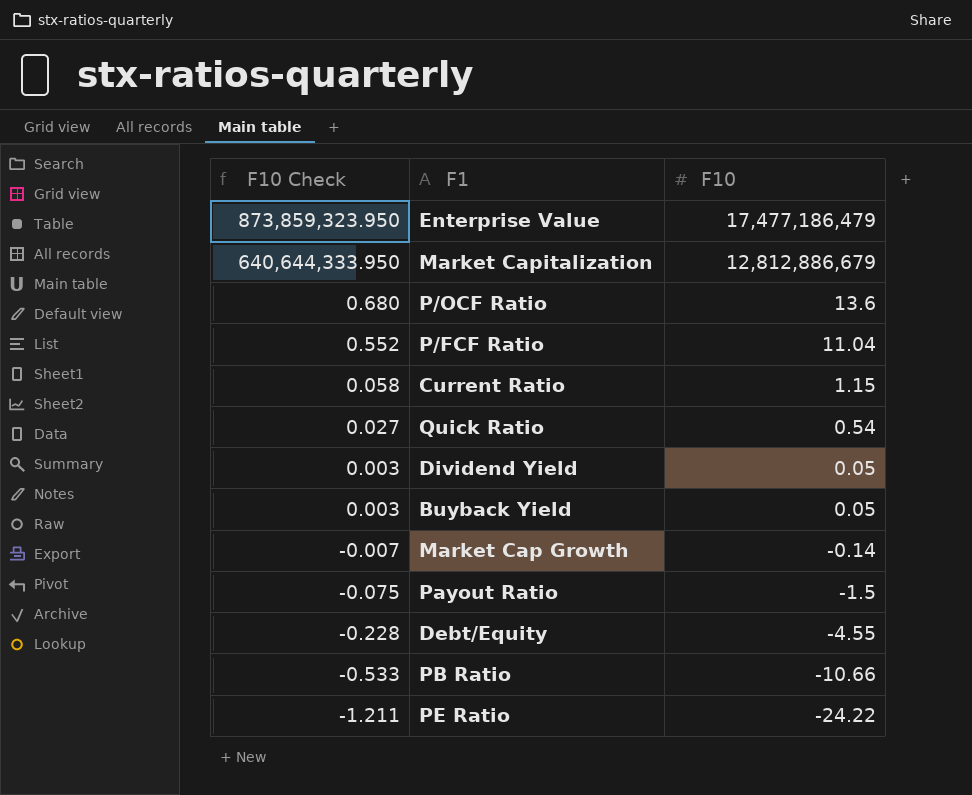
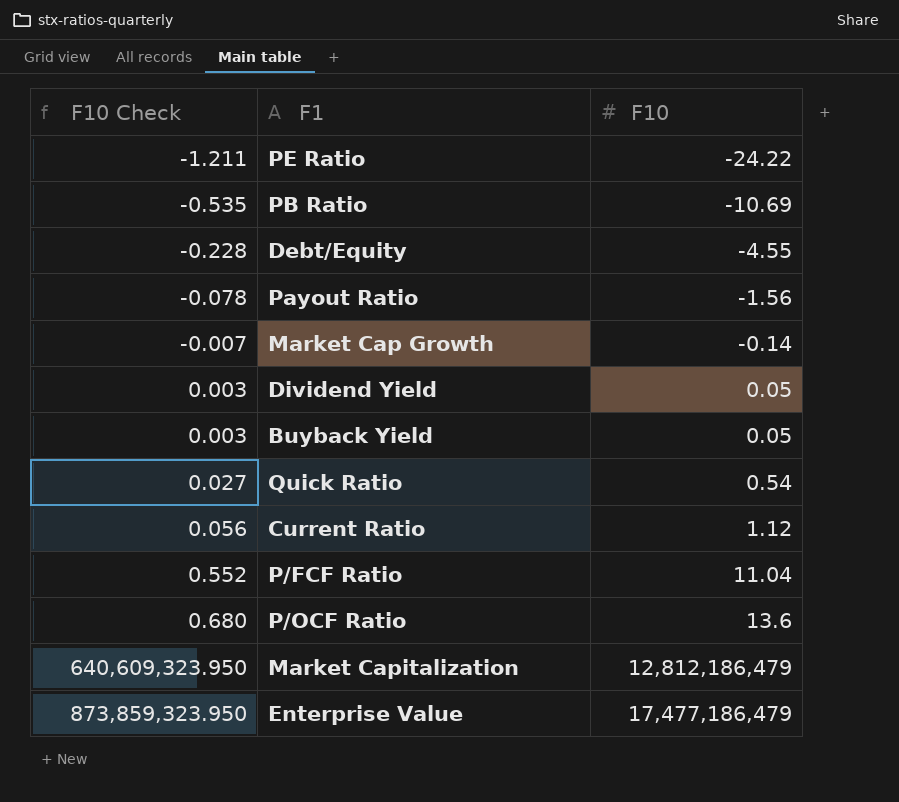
row order: F10 Check descending -> F10 Check ascending
PB Ratio | F10 Check: -0.533 -> -0.535
PB Ratio | F10: -10.66 -> -10.69
Payout Ratio | F10 Check: -0.075 -> -0.078
Payout Ratio | F10: -1.5 -> -1.56
Current Ratio | F10 Check: 0.058 -> 0.056
Current Ratio | F10: 1.15 -> 1.12
Market Capitalization | F10 Check: 640,644,333.950 -> 640,609,323.950
Market Capitalization | F10: 12,812,886,679 -> 12,812,186,479

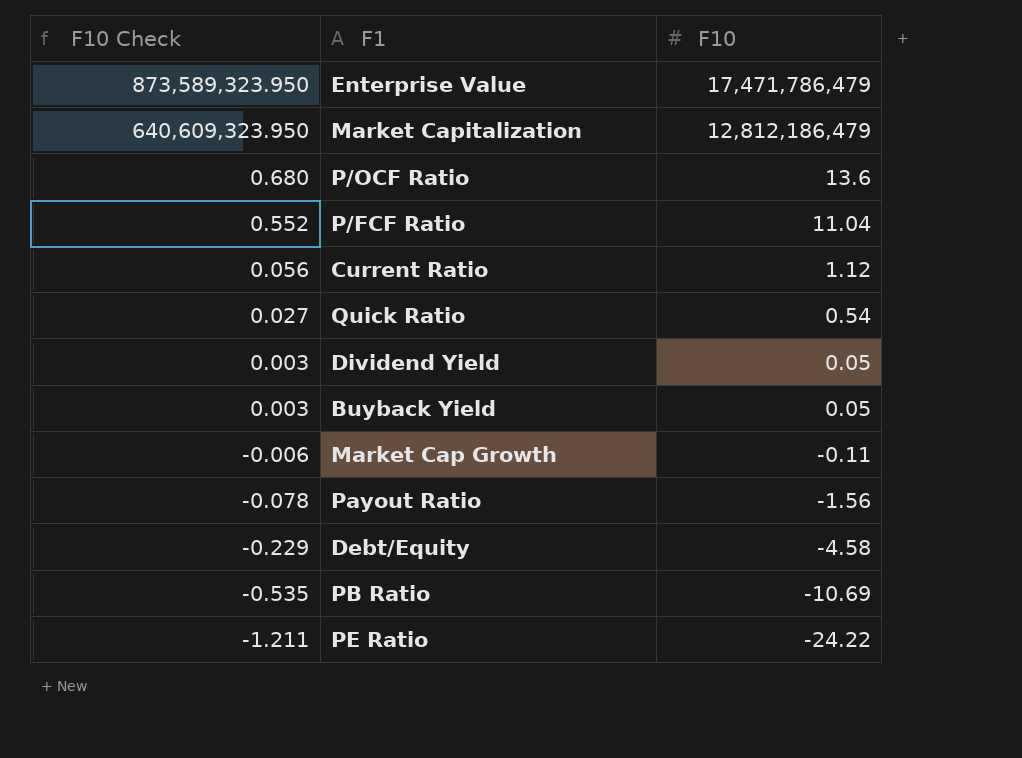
row order: F10 Check ascending -> F10 Check descending
Enterprise Value | F10 Check: 873,859,323.950 -> 873,589,323.950
Enterprise Value | F10: 17,477,186,479 -> 17,471,786,479
Market Cap Growth | F10 Check: -0.007 -> -0.006
Market Cap Growth | F10: -0.14 -> -0.11
Debt/Equity | F10 Check: -0.228 -> -0.229
Debt/Equity | F10: -4.55 -> -4.58

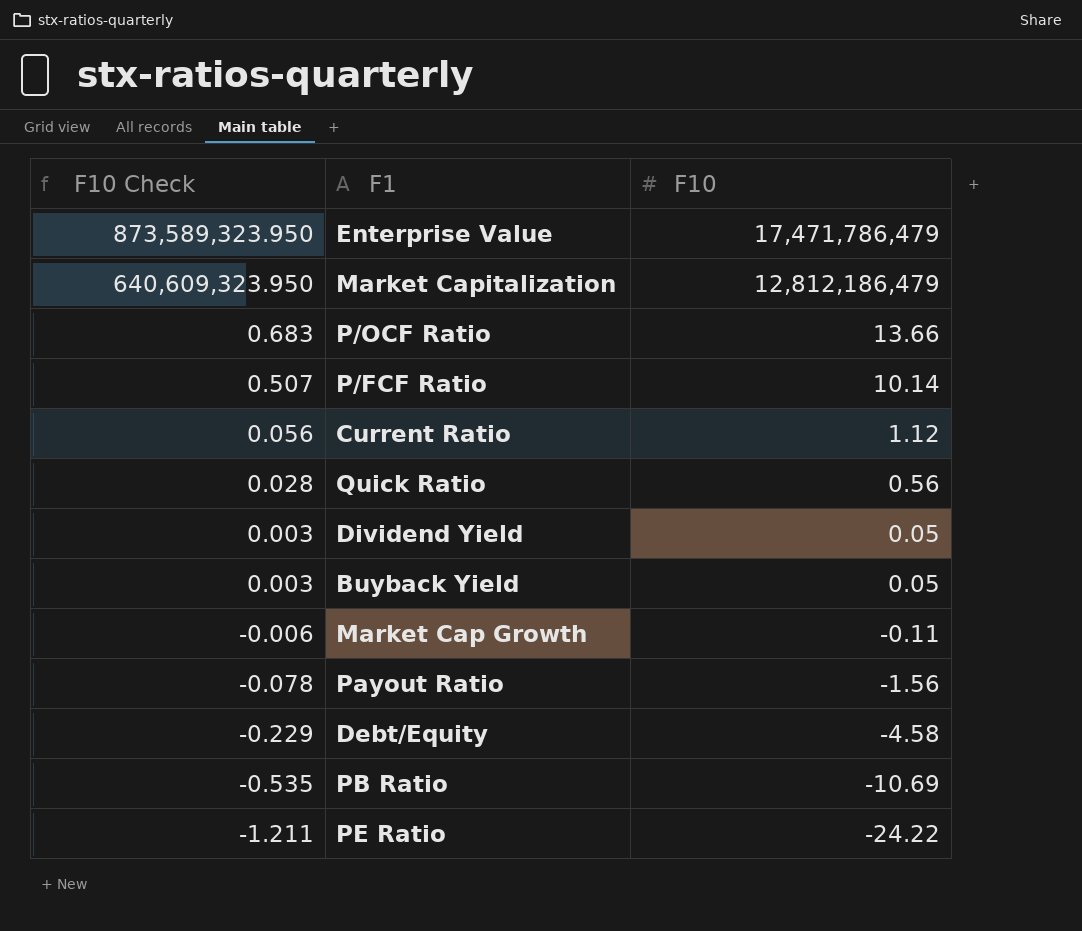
P/OCF Ratio | F10 Check: 0.680 -> 0.683
P/OCF Ratio | F10: 13.6 -> 13.66
P/FCF Ratio | F10 Check: 0.552 -> 0.507
P/FCF Ratio | F10: 11.04 -> 10.14
Quick Ratio | F10 Check: 0.027 -> 0.028
Quick Ratio | F10: 0.54 -> 0.56

